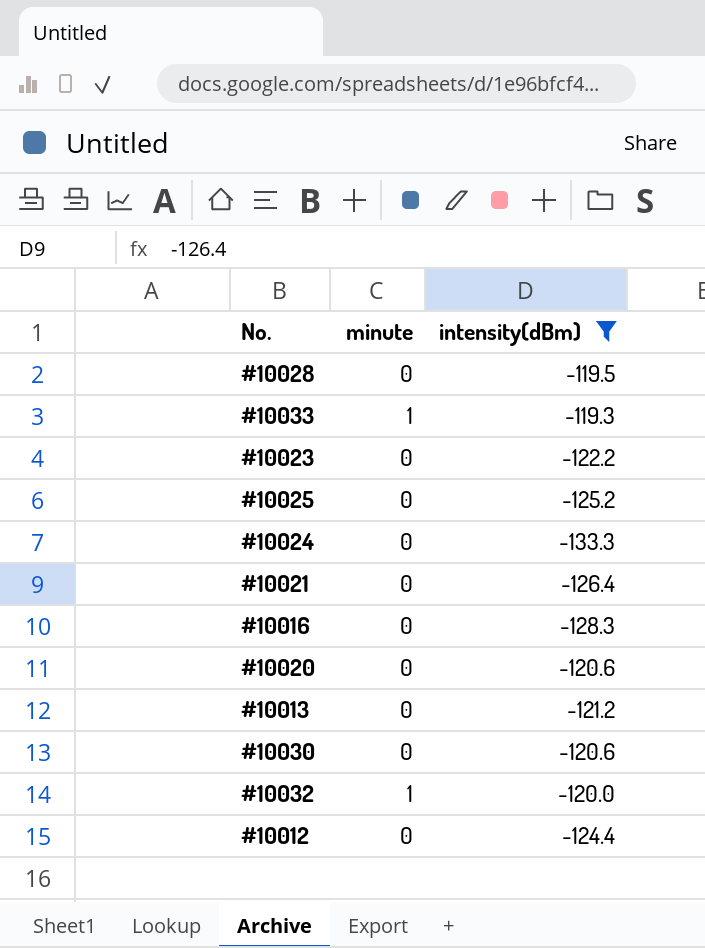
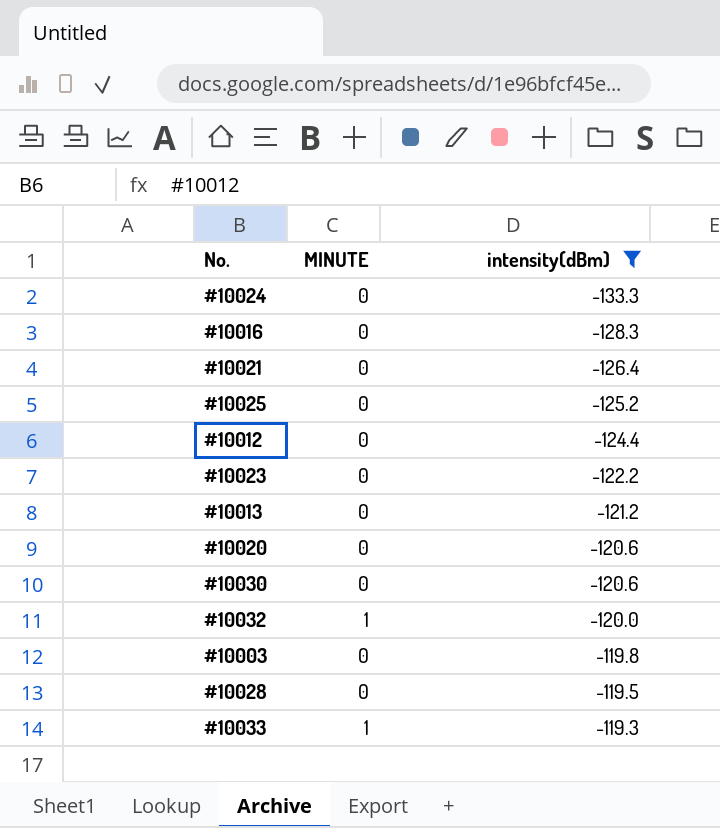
row order: none -> intensity(dBm) ascending
column name: minute -> MINUTE
row #10003: none -> 0 | -119.8

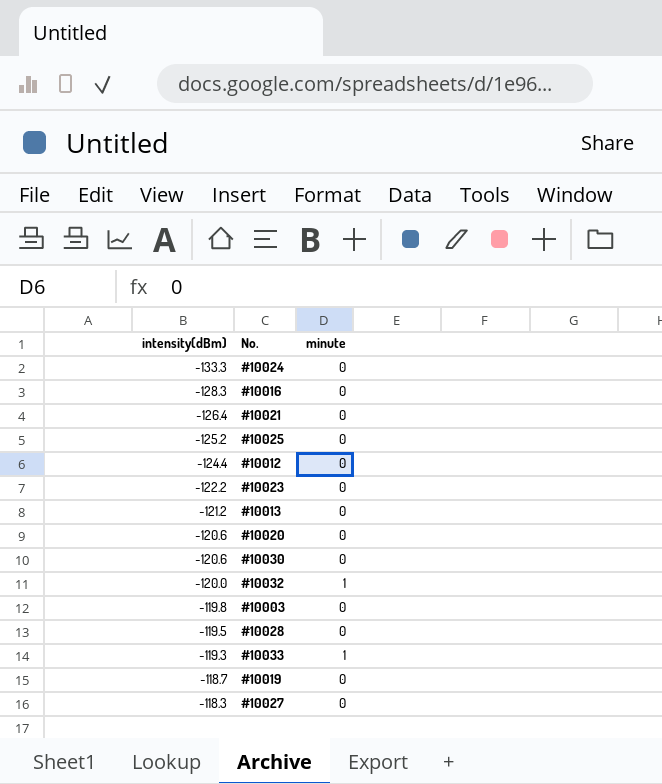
filter: intensity(dBm) <= -119.3 -> none
column intensity(dBm) | position: 3 -> 1
column name: MINUTE -> minute

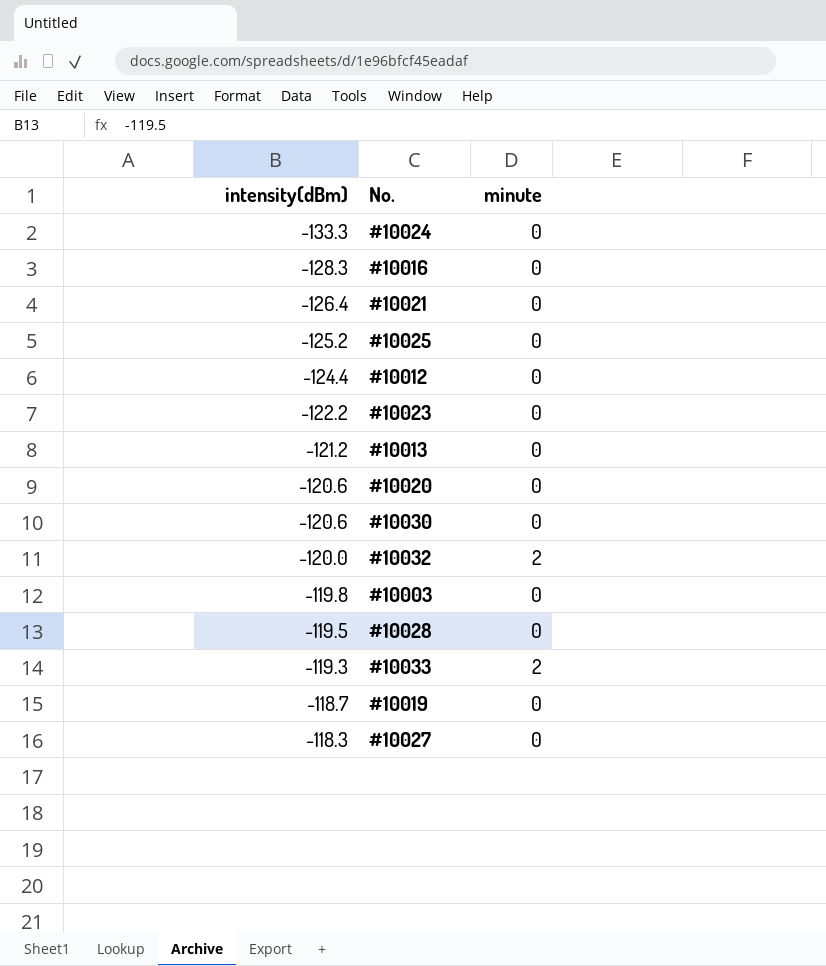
#10032 | minute: 1 -> 2
#10033 | minute: 1 -> 2

